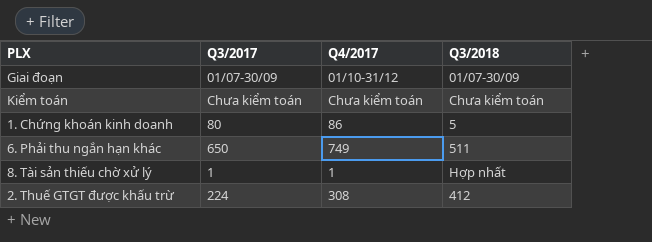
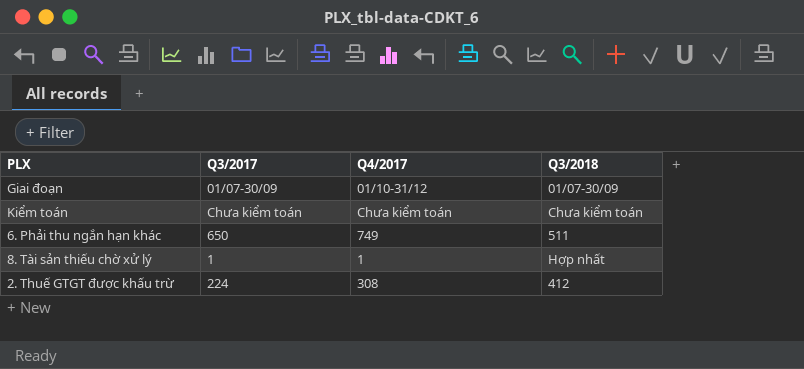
row 1. Chứng khoán kinh doanh: 80 | 86 | 5 -> none

